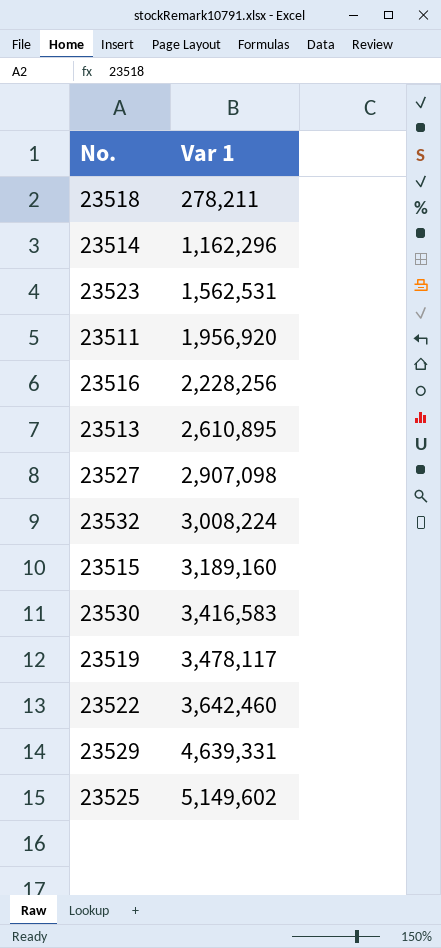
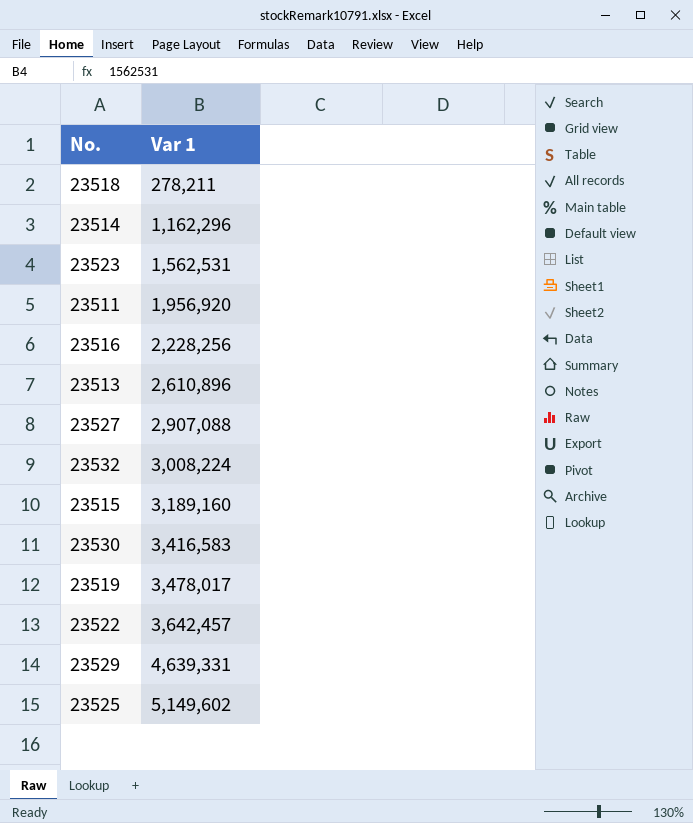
23513 | Var 1: 2,610,895 -> 2,610,896
23527 | Var 1: 2,907,098 -> 2,907,088
23519 | Var 1: 3,478,117 -> 3,478,017
23522 | Var 1: 3,642,460 -> 3,642,457

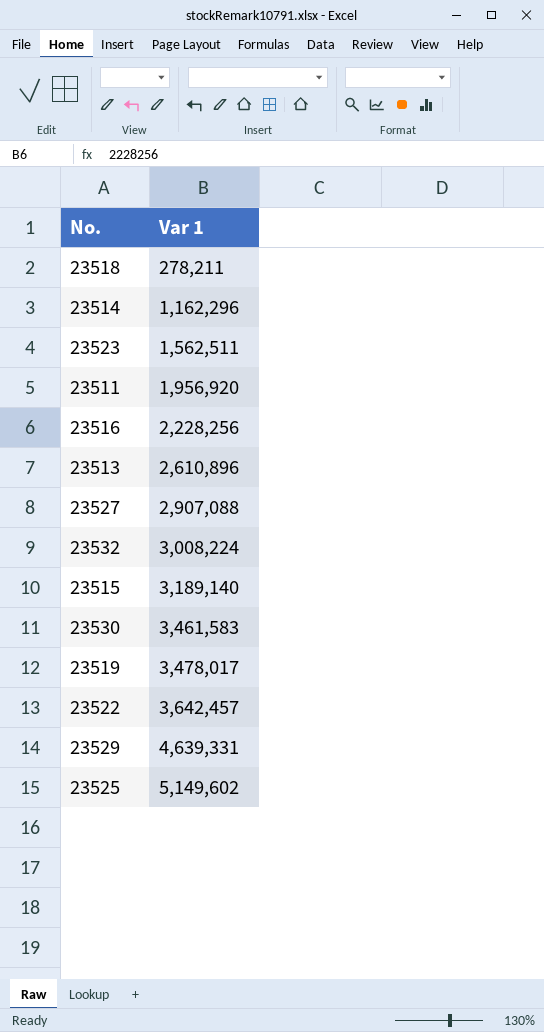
23523 | Var 1: 1,562,531 -> 1,562,511
23515 | Var 1: 3,189,160 -> 3,189,140
23530 | Var 1: 3,416,583 -> 3,461,583

